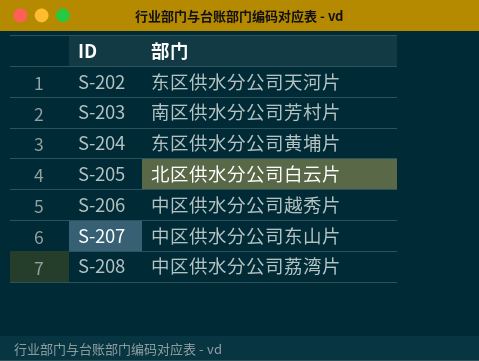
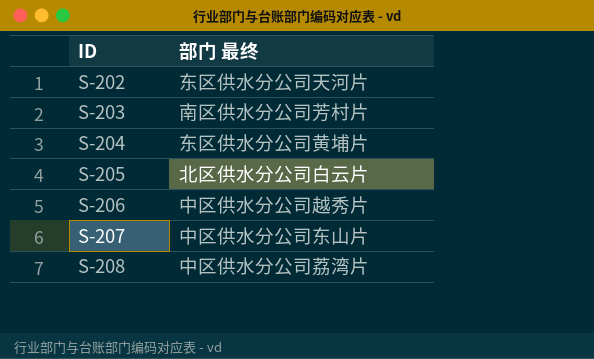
column name: 部门 -> 部门 最终

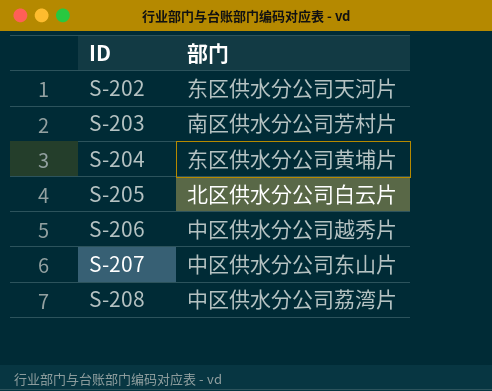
column name: 部门 最终 -> 部门

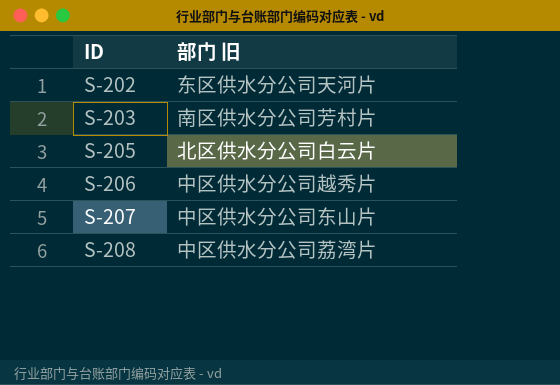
column name: 部门 -> 部门 旧
row S-204: 东区供水分公司黄埔片 -> none

